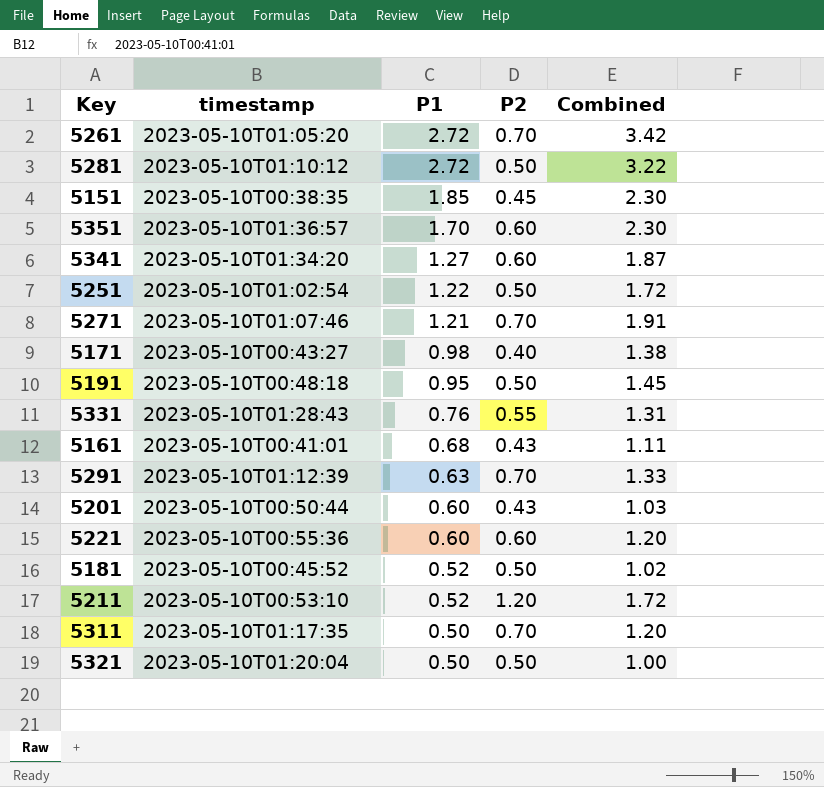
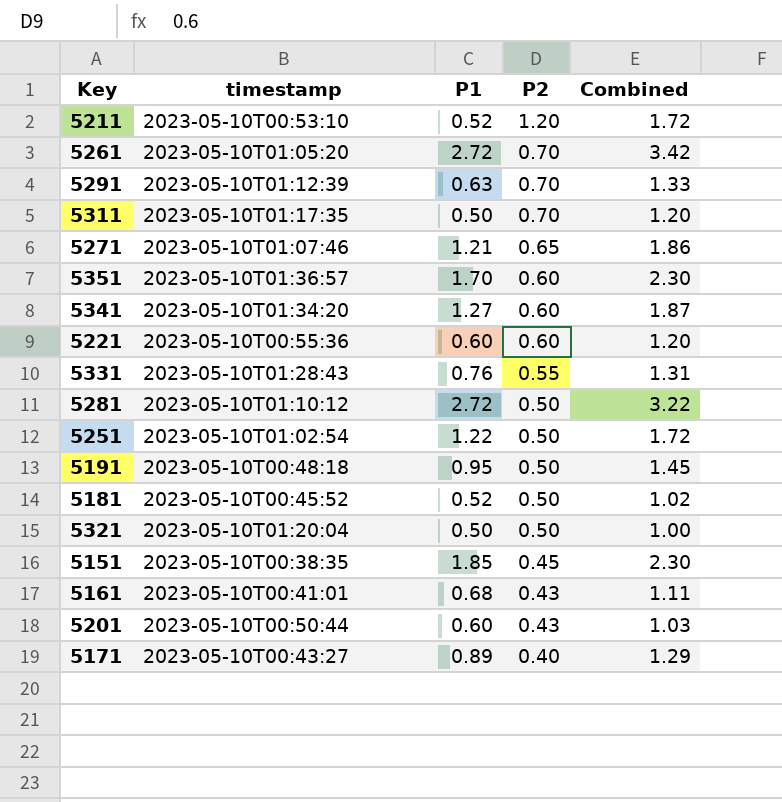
row order: P1 descending -> P2 descending
5271 | P2: 0.70 -> 0.65
5271 | Combined: 1.91 -> 1.86
5171 | P1: 0.98 -> 0.89
5171 | Combined: 1.38 -> 1.29

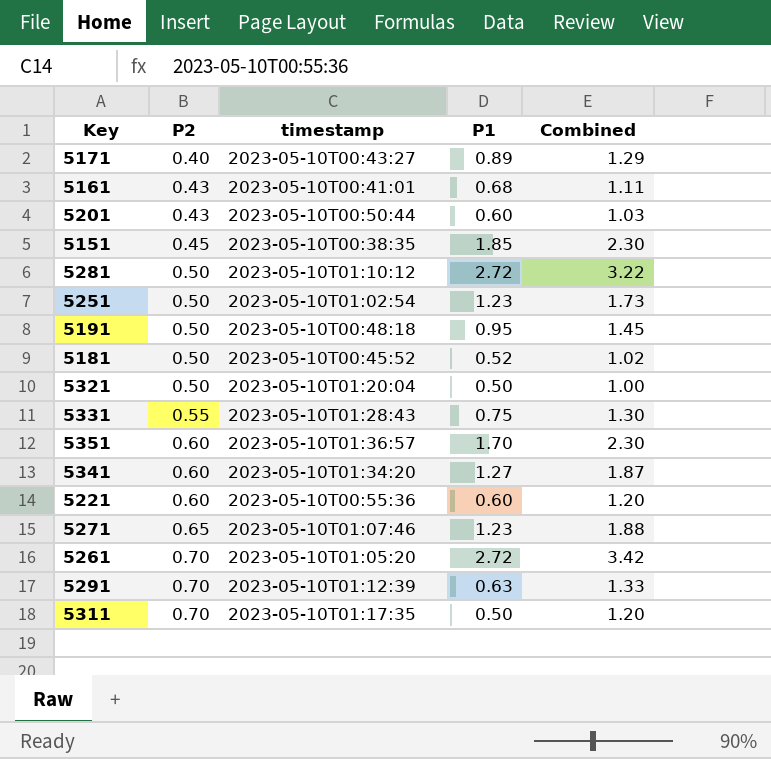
row order: P2 descending -> P2 ascending
column P2 | position: 4 -> 2
row 5211: 2023-05-10T00:53:10 | 0.52 | 1.20 | 1.72 -> none
5251 | P1: 1.22 -> 1.23
5251 | Combined: 1.72 -> 1.73
5331 | P1: 0.76 -> 0.75
5331 | Combined: 1.31 -> 1.30
5271 | P1: 1.21 -> 1.23
5271 | Combined: 1.86 -> 1.88

